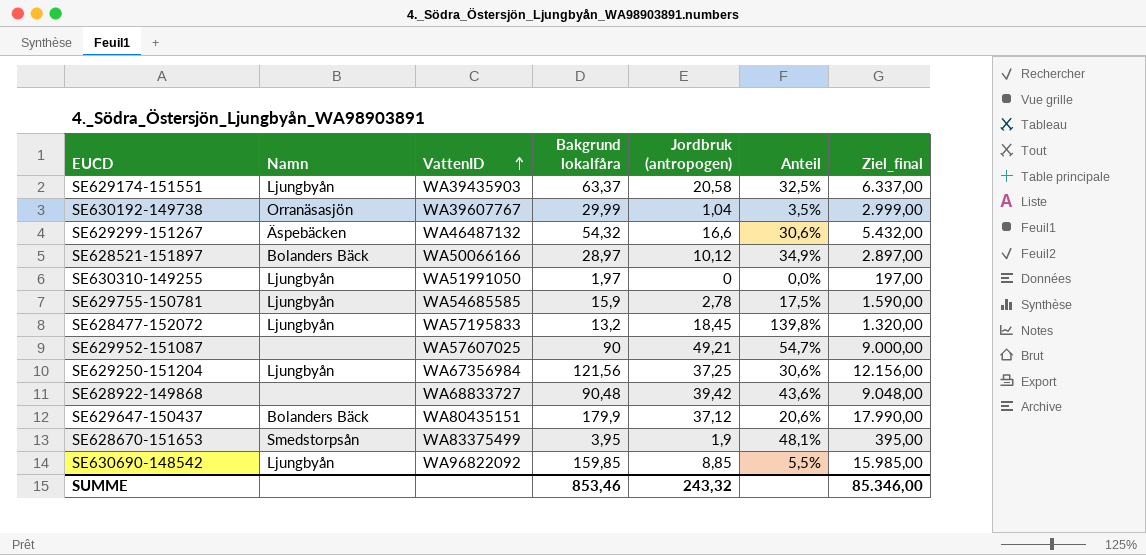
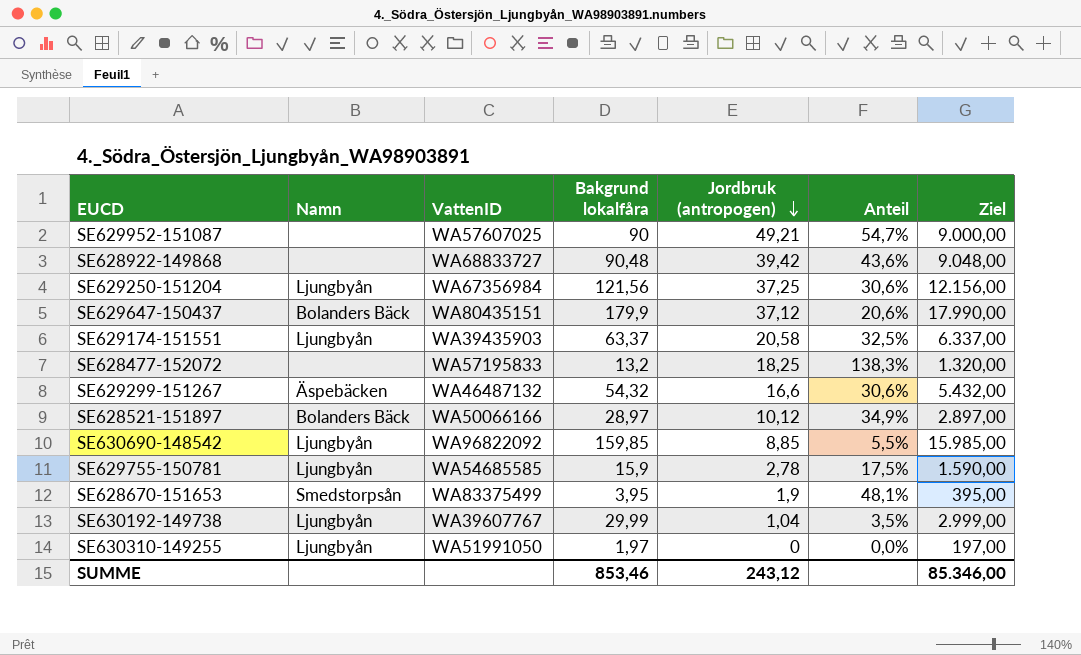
row order: VattenID ascending -> Jordbruk (antropogen) descending
column name: Ziel_final -> Ziel
SE628477-152072 | Namn: Ljungbyån -> none
SE628477-152072 | Jordbruk (antropogen): 18,45 -> 18,25
SE628477-152072 | Anteil: 139,8% -> 138,3%
SE630192-149738 | Namn: Orranäsasjön -> Ljungbyån
SUMME | Jordbruk (antropogen): 243,32 -> 243,12

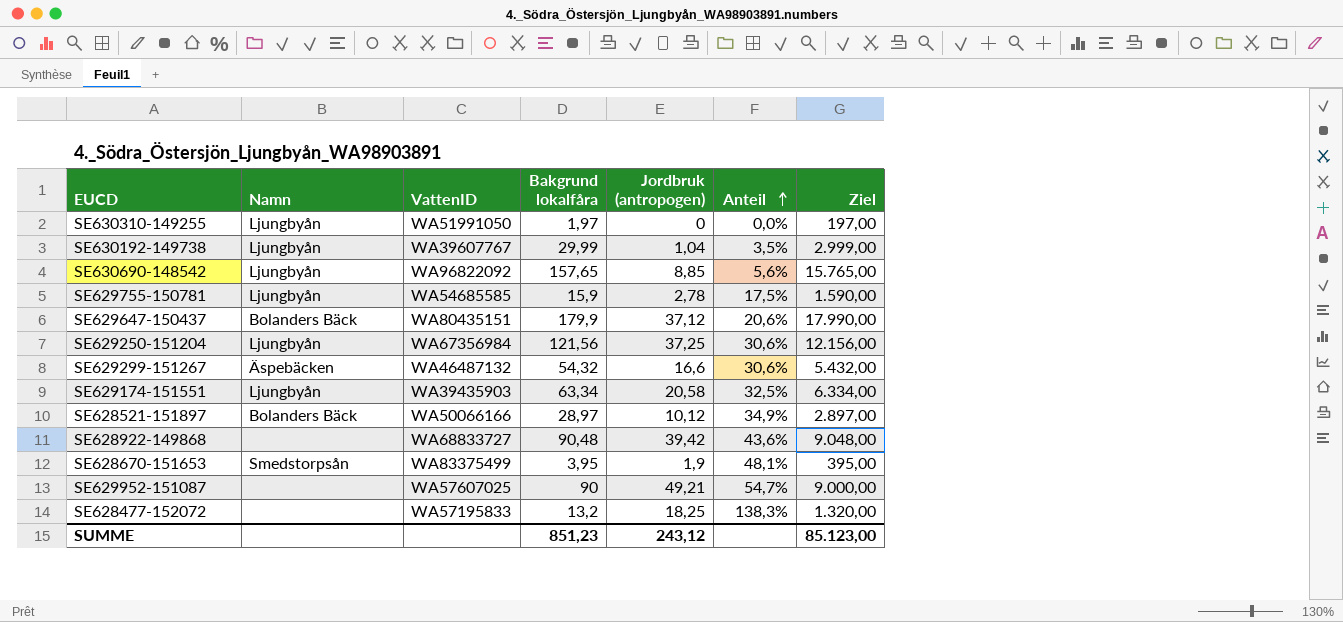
row order: Jordbruk (antropogen) descending -> Anteil ascending
SE630690-148542 | Bakgrund lokalfåra: 159,85 -> 157,65
SE630690-148542 | Anteil: 5,5% -> 5,6%
SE630690-148542 | Ziel: 15.985,00 -> 15.765,00
SE629174-151551 | Bakgrund lokalfåra: 63,37 -> 63,34
SE629174-151551 | Ziel: 6.337,00 -> 6.334,00
SUMME | Bakgrund lokalfåra: 853,46 -> 851,23
SUMME | Ziel: 85.346,00 -> 85.123,00

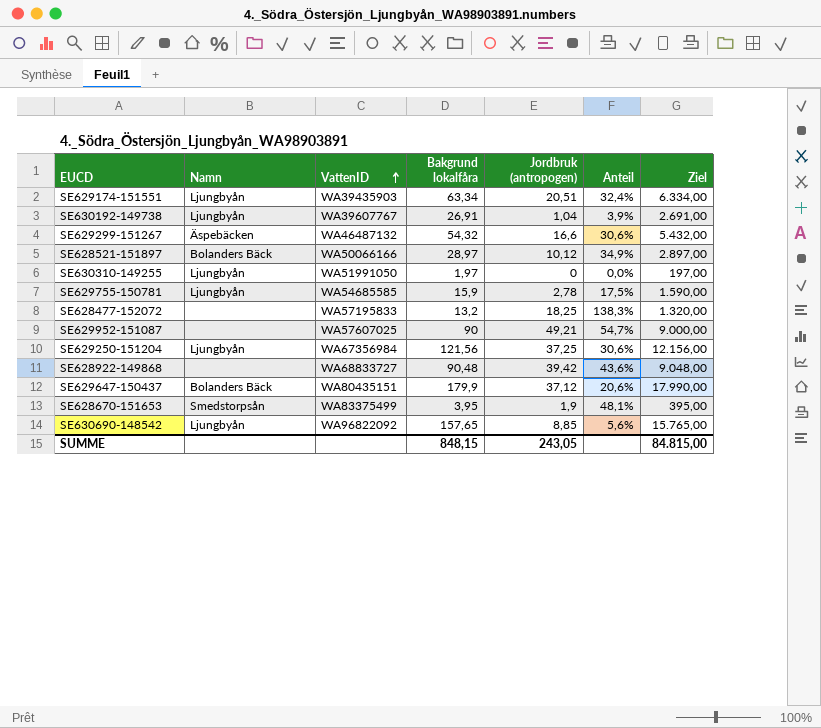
row order: Anteil ascending -> VattenID ascending
SE629174-151551 | Jordbruk (antropogen): 20,58 -> 20,51
SE629174-151551 | Anteil: 32,5% -> 32,4%
SE630192-149738 | Bakgrund lokalfåra: 29,99 -> 26,91
SE630192-149738 | Anteil: 3,5% -> 3,9%
SE630192-149738 | Ziel: 2.999,00 -> 2.691,00
SUMME | Bakgrund lokalfåra: 851,23 -> 848,15
SUMME | Jordbruk (antropogen): 243,12 -> 243,05
SUMME | Ziel: 85.123,00 -> 84.815,00

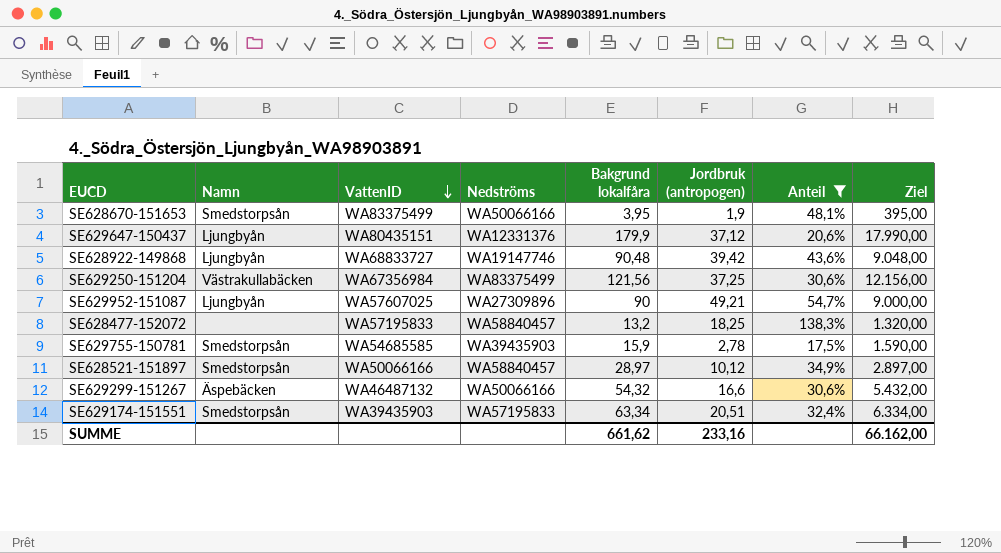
filter: none -> Anteil >= 17,5%
row order: VattenID ascending -> VattenID descending
column Nedströms | position: none -> 4
SE629647-150437 | Namn: Bolanders Bäck -> Ljungbyån
SE628922-149868 | Namn: none -> Ljungbyån
SE629250-151204 | Namn: Ljungbyån -> Västrakullabäcken
SE629952-151087 | Namn: none -> Ljungbyån
SE629755-150781 | Namn: Ljungbyån -> Smedstorpsån
SE628521-151897 | Namn: Bolanders Bäck -> Smedstorpsån
SE629174-151551 | Namn: Ljungbyån -> Smedstorpsån
SUMME | Bakgrund lokalfåra: 848,15 -> 661,62
SUMME | Jordbruk (antropogen): 243,05 -> 233,16
SUMME | Ziel: 84.815,00 -> 66.162,00

